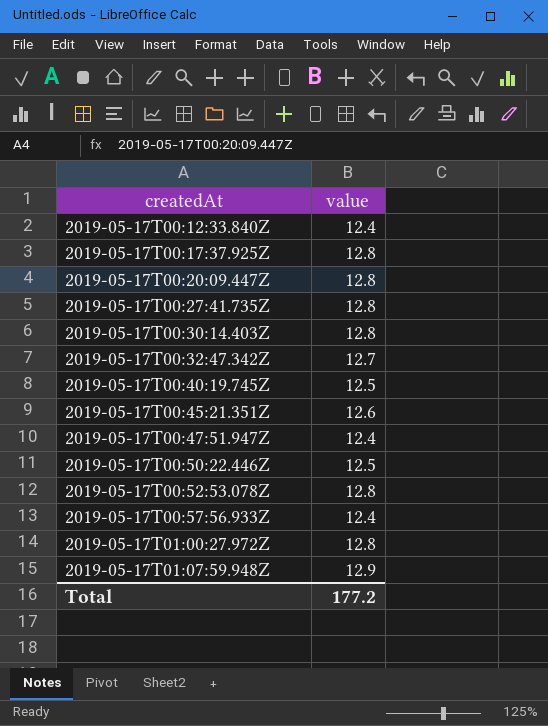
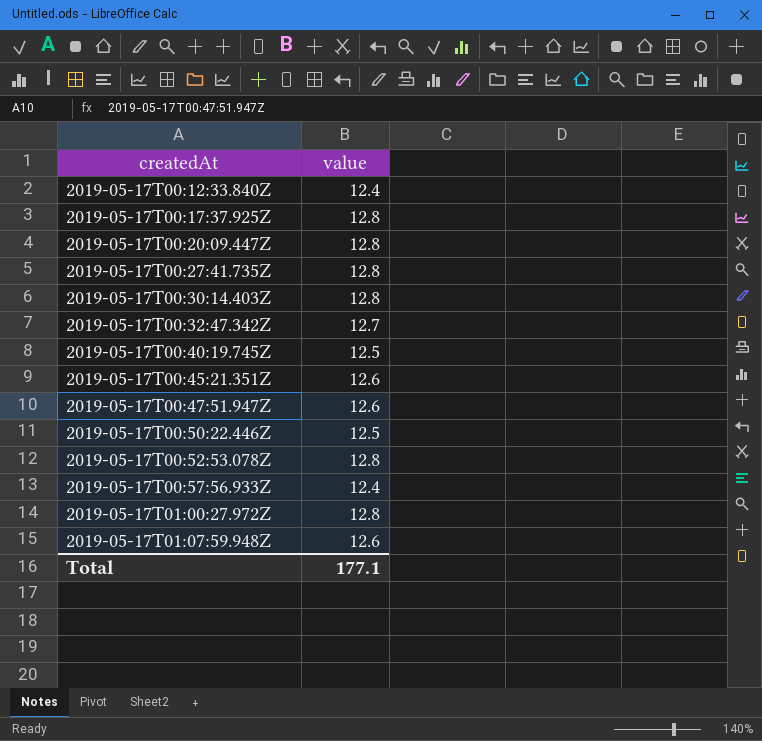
2019-05-17T00:47:51.947Z | value: 12.4 -> 12.6
2019-05-17T01:07:59.948Z | value: 12.9 -> 12.6
Total | value: 177.2 -> 177.1

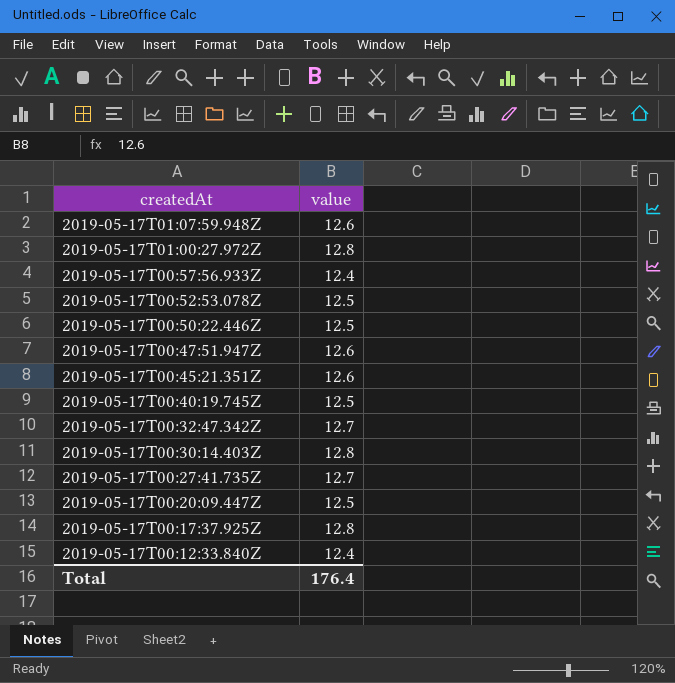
row order: createdAt ascending -> createdAt descending
2019-05-17T00:52:53.078Z | value: 12.8 -> 12.5
2019-05-17T00:27:41.735Z | value: 12.8 -> 12.7
2019-05-17T00:20:09.447Z | value: 12.8 -> 12.5
Total | value: 177.1 -> 176.4

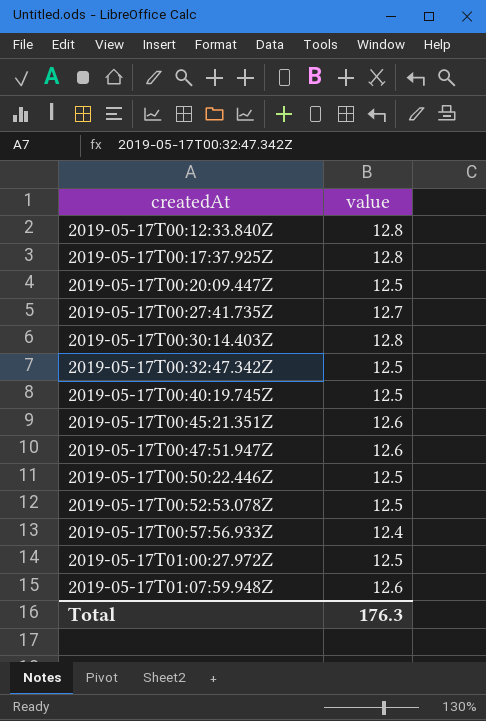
row order: createdAt descending -> createdAt ascending
2019-05-17T00:12:33.840Z | value: 12.4 -> 12.8
2019-05-17T00:32:47.342Z | value: 12.7 -> 12.5
2019-05-17T01:00:27.972Z | value: 12.8 -> 12.5
Total | value: 176.4 -> 176.3

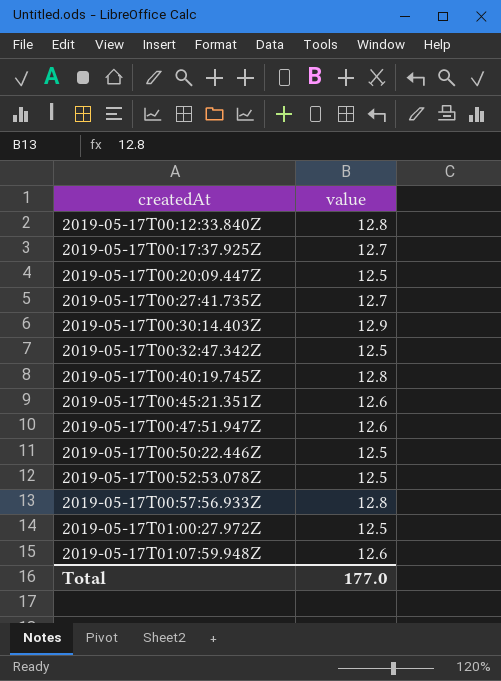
2019-05-17T00:17:37.925Z | value: 12.8 -> 12.7
2019-05-17T00:30:14.403Z | value: 12.8 -> 12.9
2019-05-17T00:40:19.745Z | value: 12.5 -> 12.8
2019-05-17T00:57:56.933Z | value: 12.4 -> 12.8
Total | value: 176.3 -> 177.0

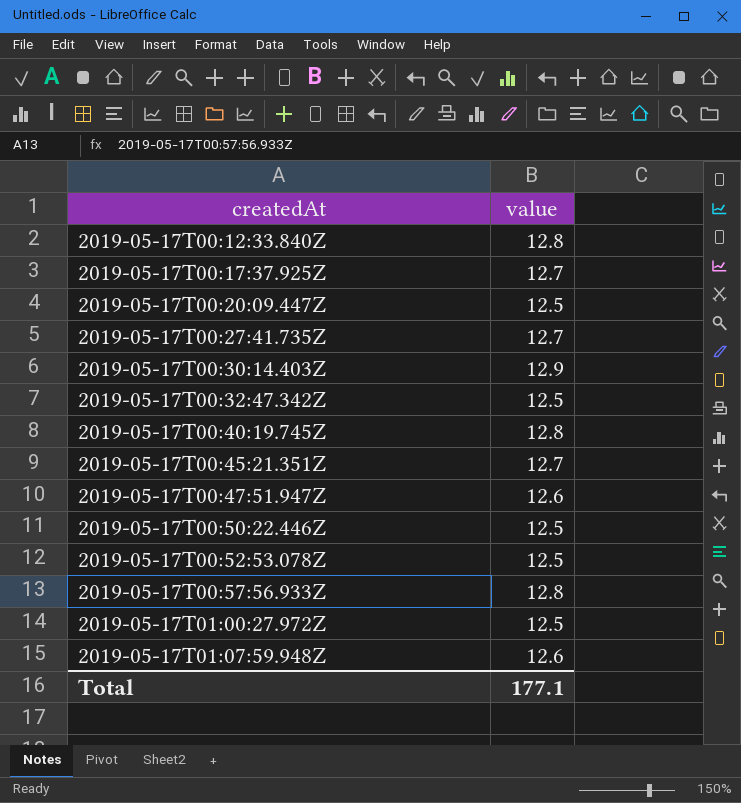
2019-05-17T00:45:21.351Z | value: 12.6 -> 12.7
Total | value: 177.0 -> 177.1

